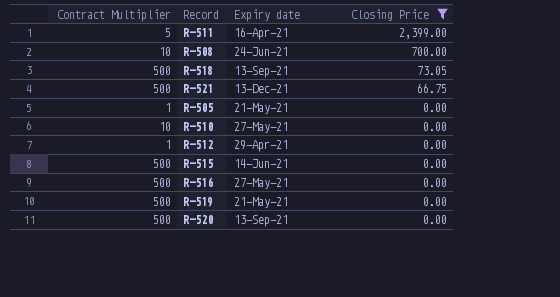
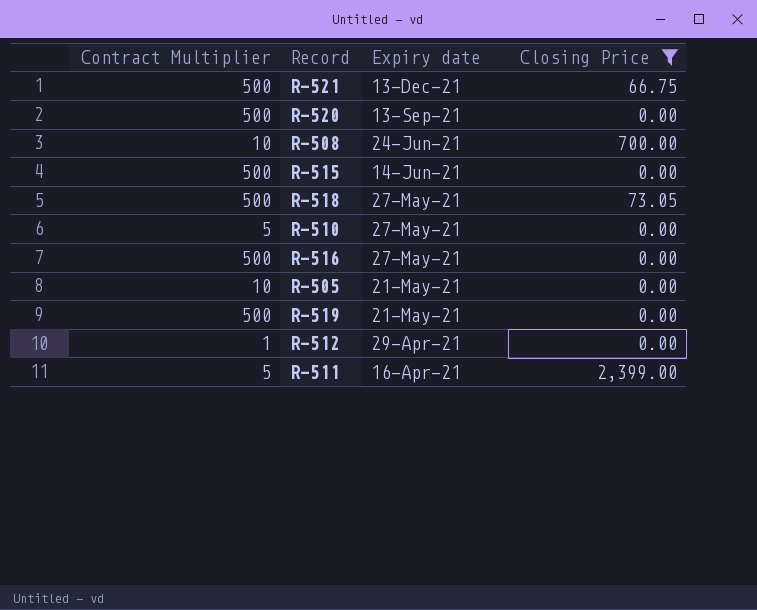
row order: Closing Price descending -> Expiry date descending
R-518 | Expiry date: 13-Sep-21 -> 27-May-21
R-510 | Contract Multiplier: 10 -> 5
R-505 | Contract Multiplier: 1 -> 10

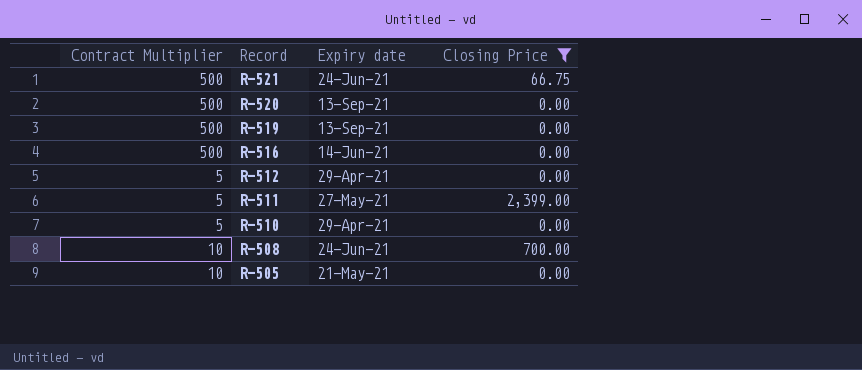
row order: Expiry date descending -> Record descending
row R-515: 500 | 14-Jun-21 | 0.00 -> none
row R-518: 500 | 27-May-21 | 73.05 -> none
R-521 | Expiry date: 13-Dec-21 -> 24-Jun-21
R-519 | Expiry date: 21-May-21 -> 13-Sep-21
R-516 | Expiry date: 27-May-21 -> 14-Jun-21
R-512 | Contract Multiplier: 1 -> 5
R-511 | Expiry date: 16-Apr-21 -> 27-May-21
R-510 | Expiry date: 27-May-21 -> 29-Apr-21

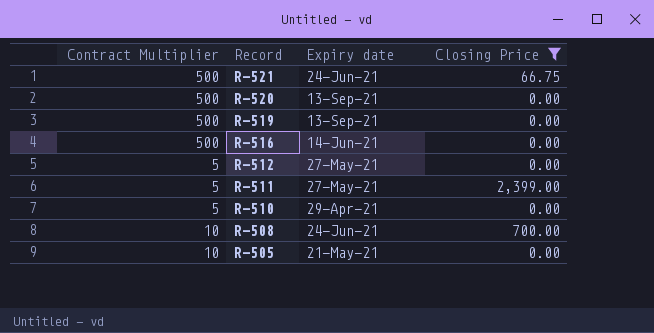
R-512 | Expiry date: 29-Apr-21 -> 27-May-21

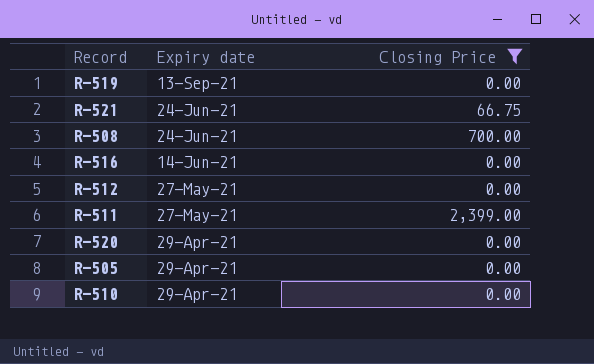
row order: Record descending -> Expiry date descending
column Contract Multiplier | position: 1 -> none
R-520 | Expiry date: 13-Sep-21 -> 29-Apr-21
R-505 | Expiry date: 21-May-21 -> 29-Apr-21

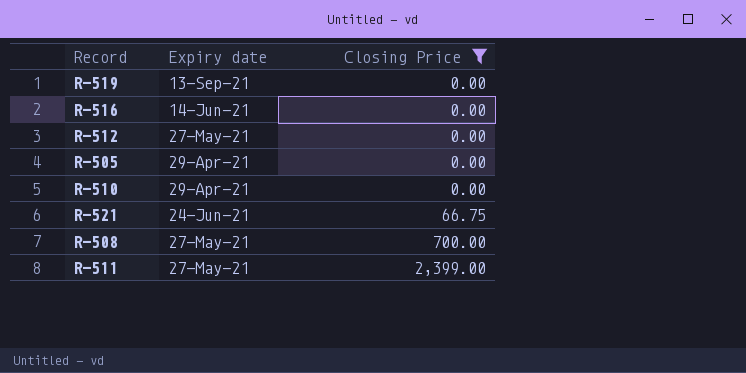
row order: Expiry date descending -> Closing Price ascending
row R-520: 29-Apr-21 | 0.00 -> none
R-508 | Expiry date: 24-Jun-21 -> 27-May-21

